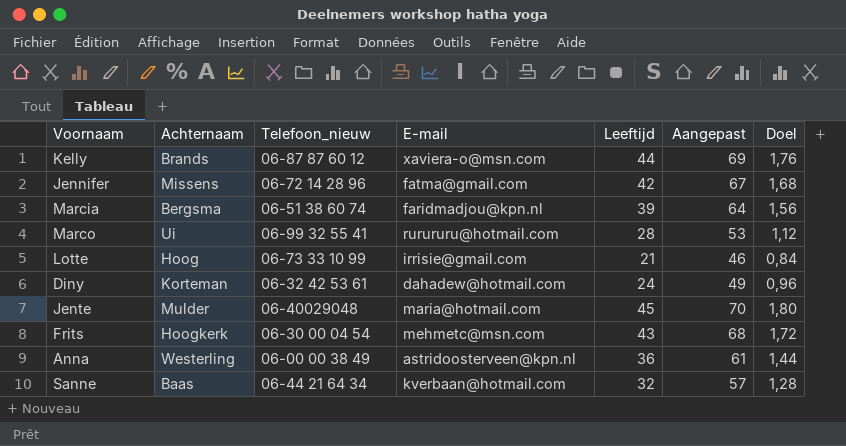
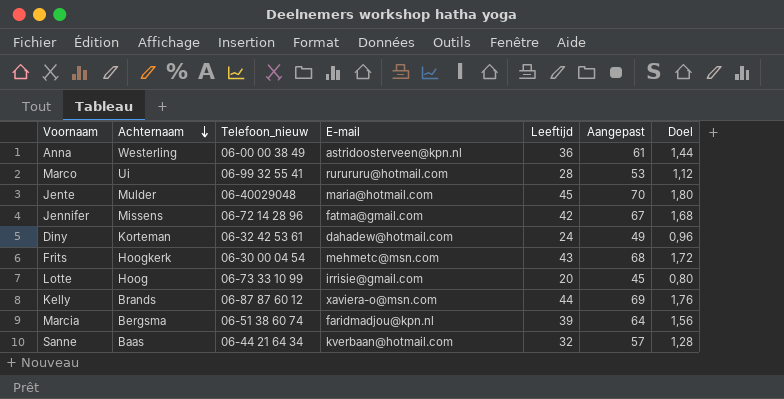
row order: none -> Achternaam descending
Lotte | Leeftijd: 21 -> 20
Lotte | Aangepast: 46 -> 45
Lotte | Doel: 0,84 -> 0,80

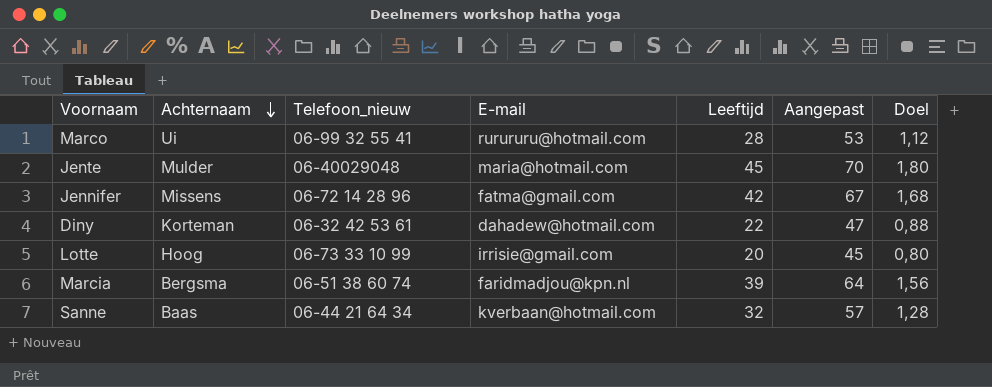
row Anna: Westerling | 06-00 00 38 49 | astridoosterveen@kpn.nl | 36 | 61 | 1,44 -> none
row Frits: Hoogkerk | 06-30 00 04 54 | mehmetc@msn.com | 43 | 68 | 1,72 -> none
row Kelly: Brands | 06-87 87 60 12 | xaviera-o@msn.com | 44 | 69 | 1,76 -> none
Diny | Leeftijd: 24 -> 22
Diny | Aangepast: 49 -> 47
Diny | Doel: 0,96 -> 0,88

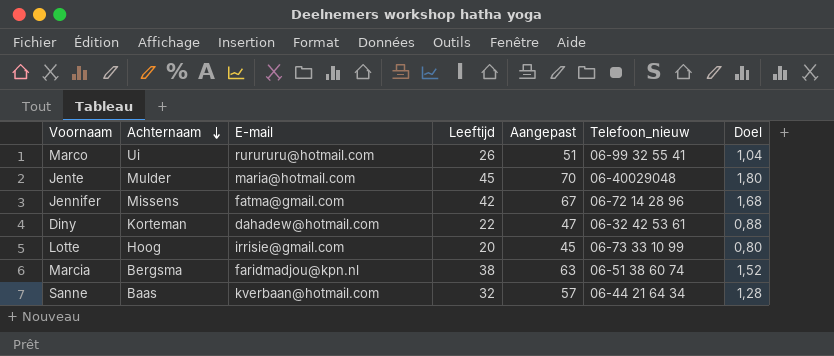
column Telefoon_nieuw | position: 3 -> 6
Marco | Leeftijd: 28 -> 26
Marco | Aangepast: 53 -> 51
Marco | Doel: 1,12 -> 1,04
Marcia | Leeftijd: 39 -> 38
Marcia | Aangepast: 64 -> 63
Marcia | Doel: 1,56 -> 1,52

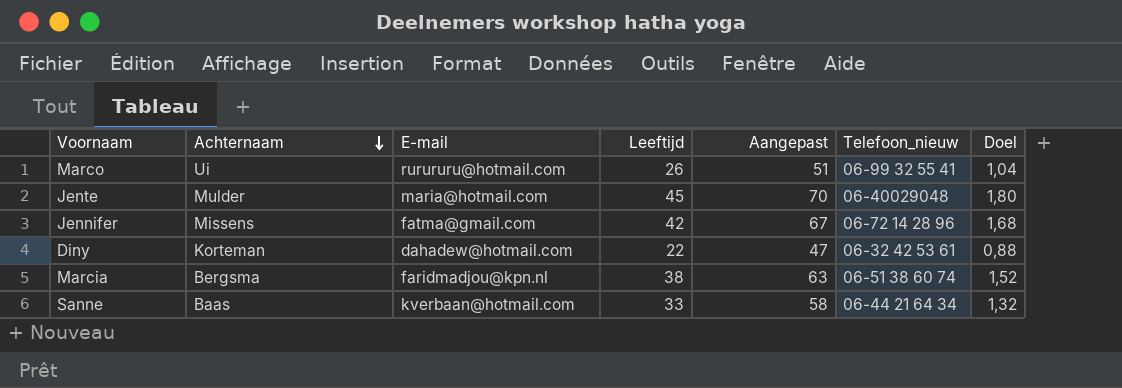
row Lotte: Hoog | irrisie@gmail.com | 20 | 45 | 06-73 33 10 99 | 0,80 -> none
Sanne | Leeftijd: 32 -> 33
Sanne | Aangepast: 57 -> 58
Sanne | Doel: 1,28 -> 1,32

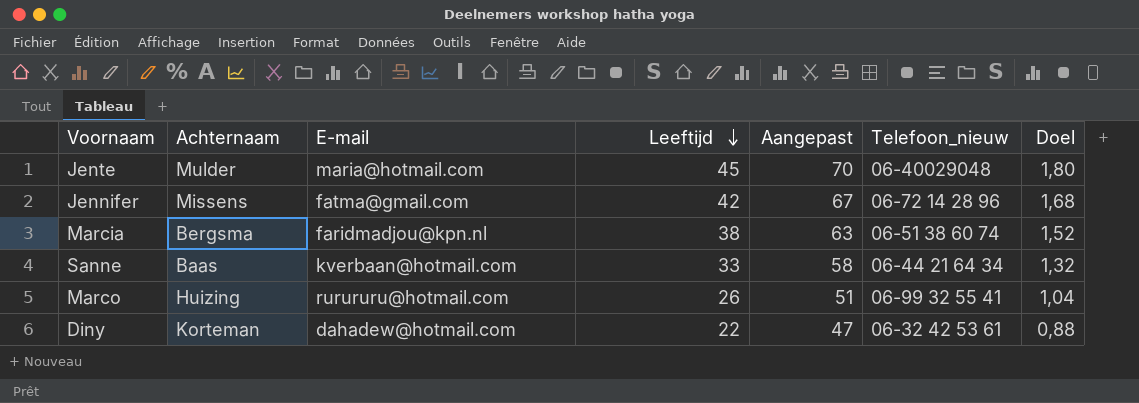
row order: Achternaam descending -> Leeftijd descending
Marco | Achternaam: Ui -> Huizing

